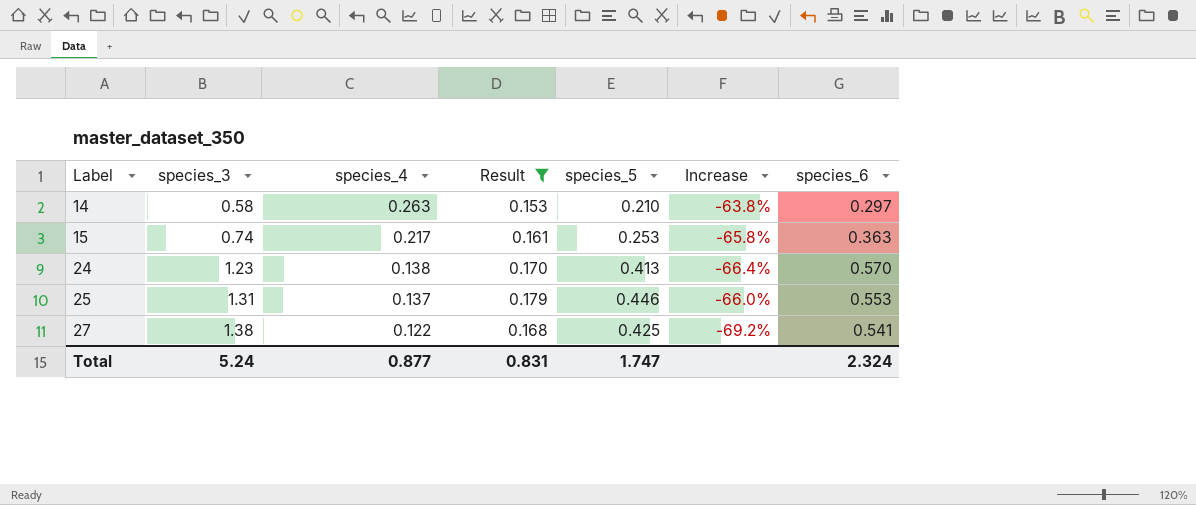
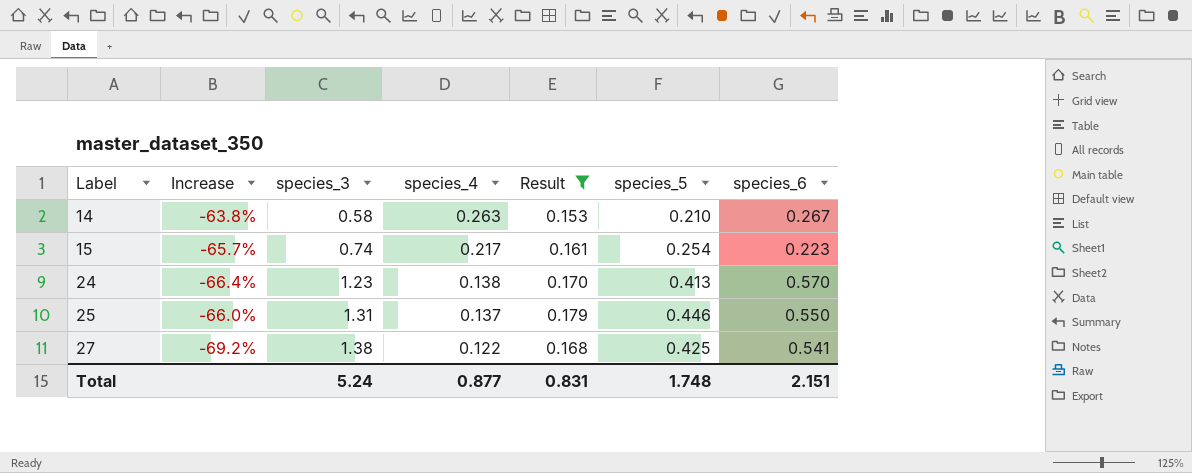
column Increase | position: 6 -> 2
14 | species_6: 0.297 -> 0.267
15 | Increase: -65.8% -> -65.7%
15 | species_5: 0.253 -> 0.254
15 | species_6: 0.363 -> 0.223
25 | species_6: 0.553 -> 0.550
Total | species_5: 1.747 -> 1.748
Total | species_6: 2.324 -> 2.151

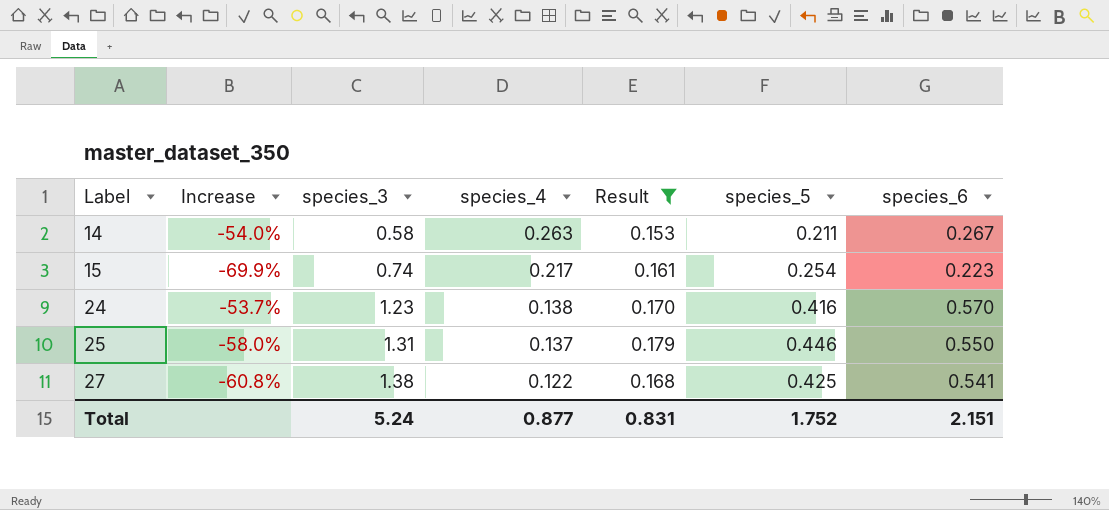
column Increase | formula: ([species_5] - [species_3]) / [species_3] -> ([species_6] - [species_3]) / [species_3]
14 | species_5: 0.210 -> 0.211
24 | species_5: 0.413 -> 0.416
Total | species_5: 1.748 -> 1.752

